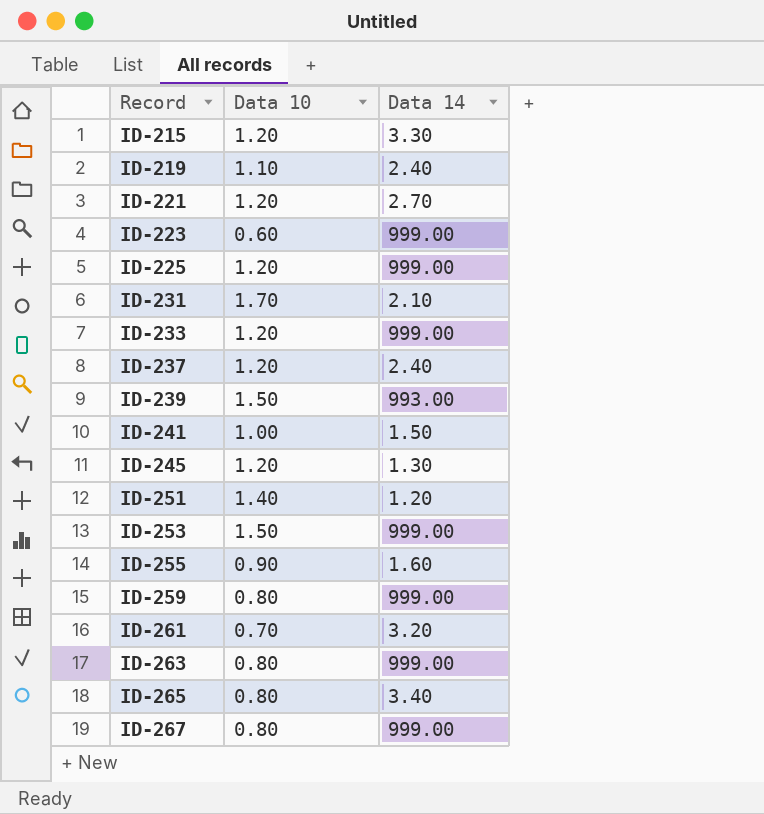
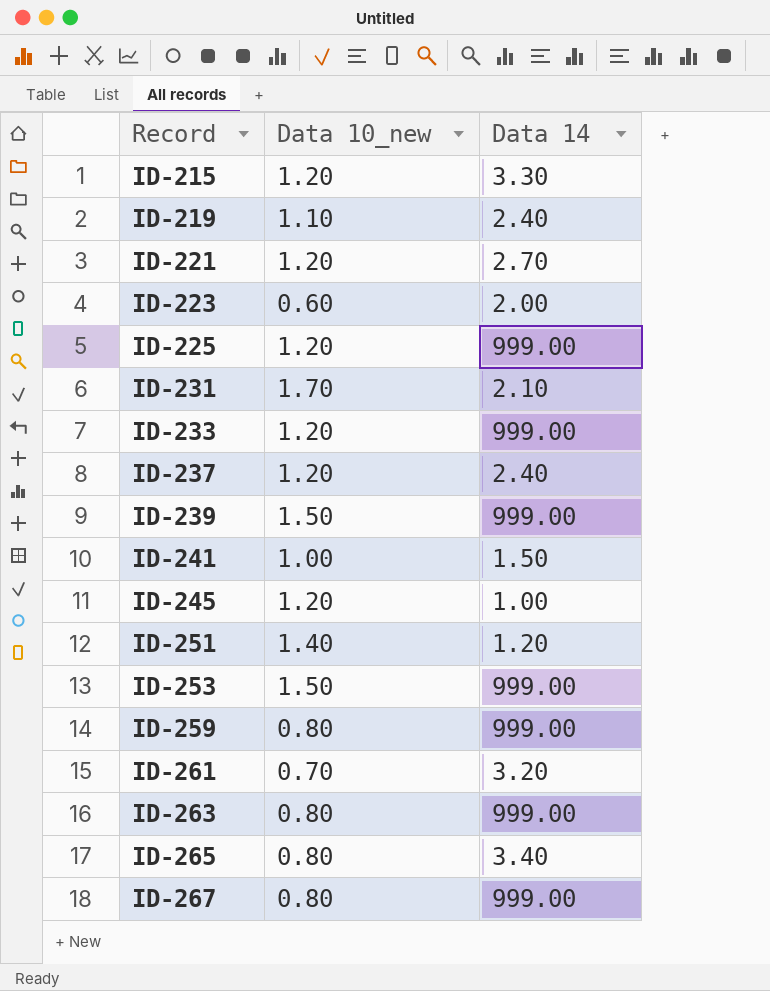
column name: Data 10 -> Data 10_new
row ID-255: 0.90 | 1.60 -> none
ID-223 | Data 14: 999.00 -> 2.00
ID-239 | Data 14: 993.00 -> 999.00
ID-245 | Data 14: 1.30 -> 1.00

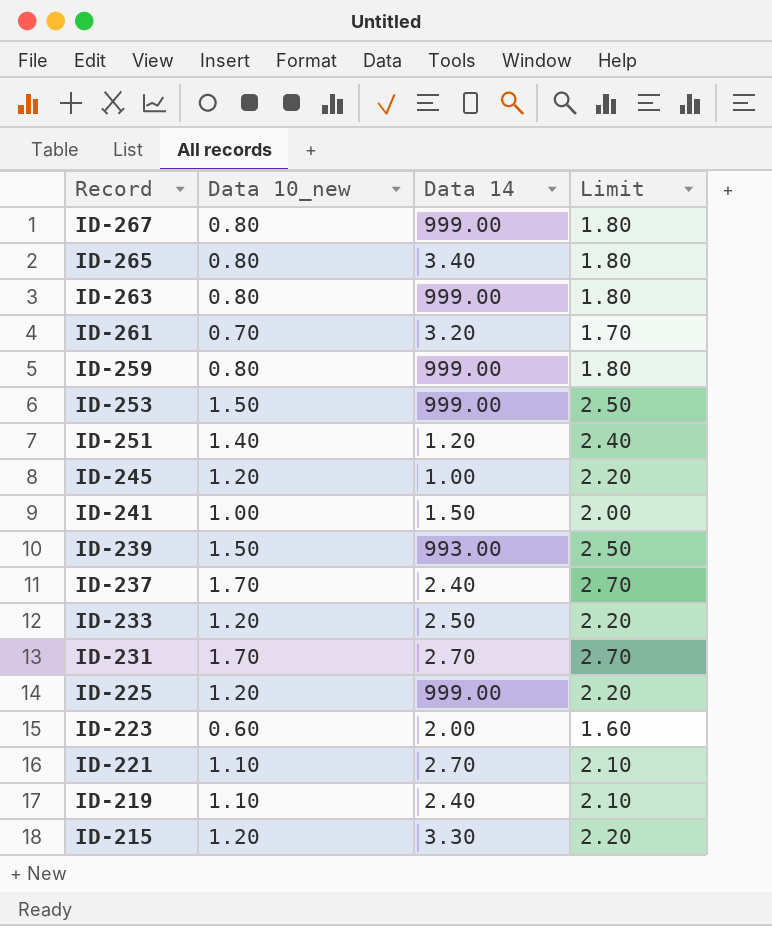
row order: Record ascending -> Record descending
column Limit | formula: none -> [Data 10_new] + 1
ID-239 | Data 14: 999.00 -> 993.00
ID-237 | Data 10_new: 1.20 -> 1.70
ID-233 | Data 14: 999.00 -> 2.50
ID-231 | Data 14: 2.10 -> 2.70
ID-221 | Data 10_new: 1.20 -> 1.10

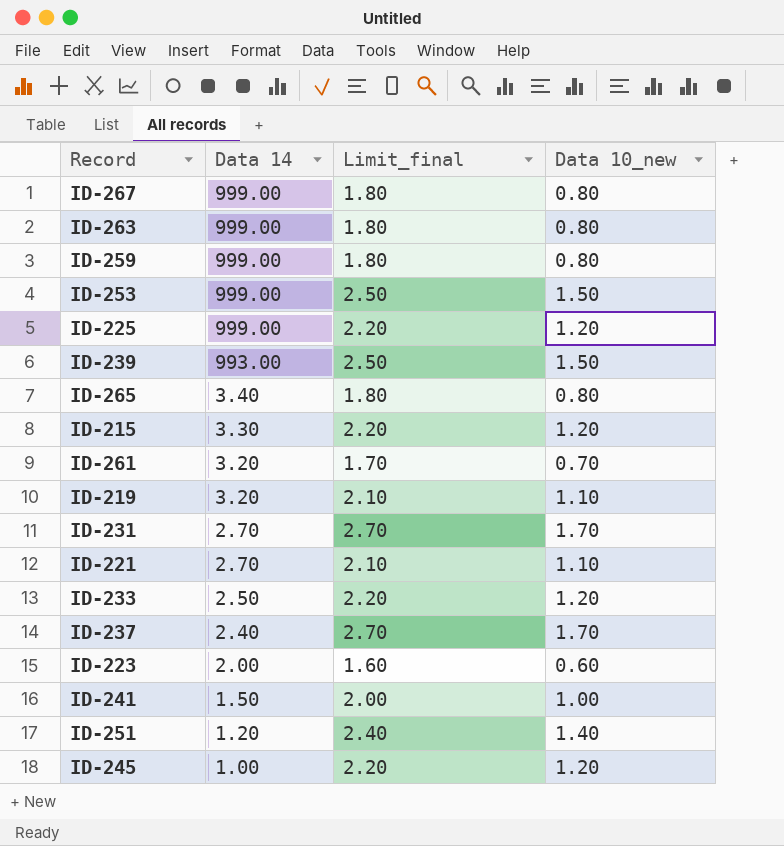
row order: Record descending -> Data 14 descending
column name: Limit -> Limit_final
column Data 10_new | position: 2 -> 4
ID-219 | Data 14: 2.40 -> 3.20

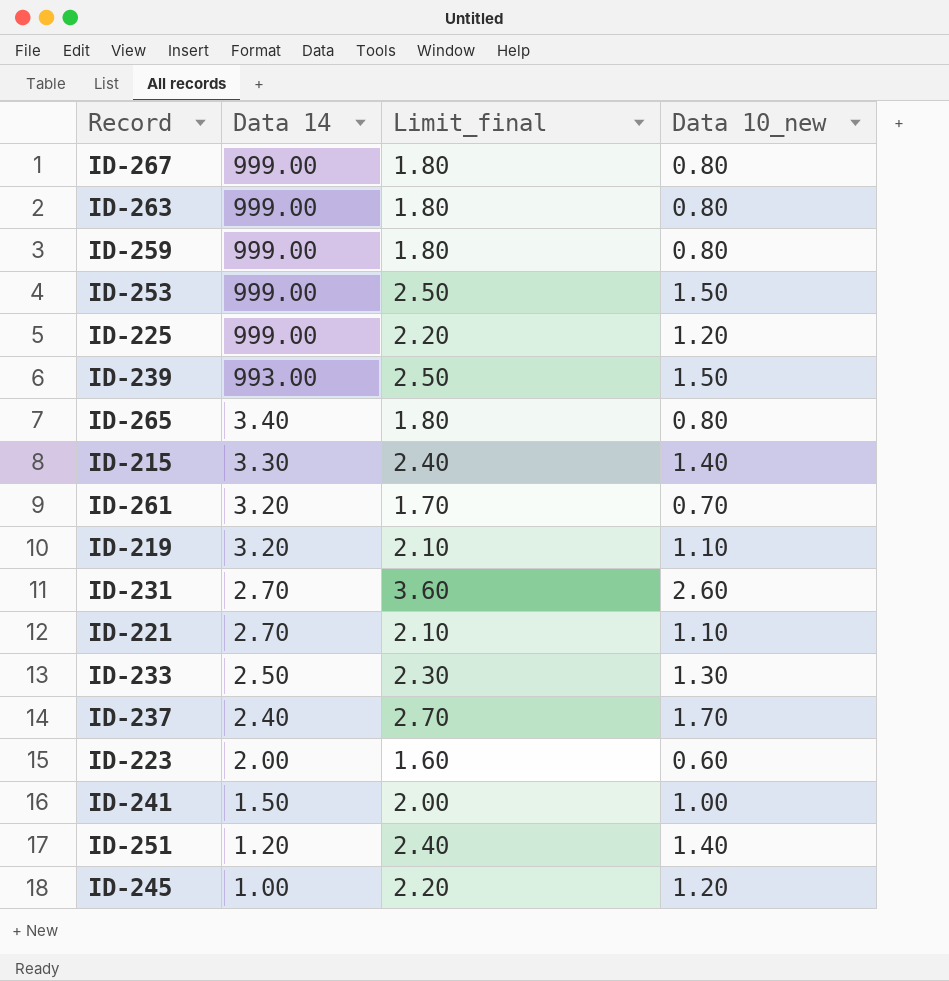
ID-215 | Limit_final: 2.20 -> 2.40
ID-215 | Data 10_new: 1.20 -> 1.40
ID-231 | Limit_final: 2.70 -> 3.60
ID-231 | Data 10_new: 1.70 -> 2.60
ID-233 | Limit_final: 2.20 -> 2.30
ID-233 | Data 10_new: 1.20 -> 1.30

